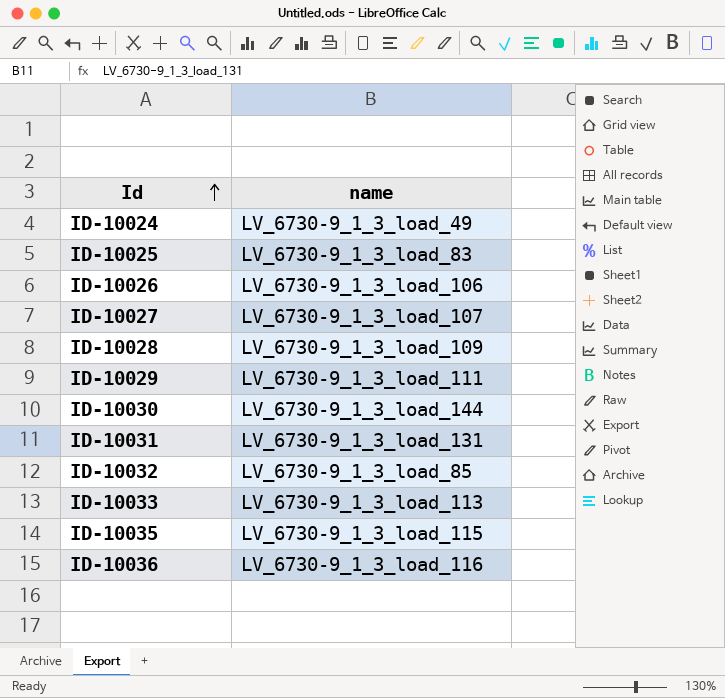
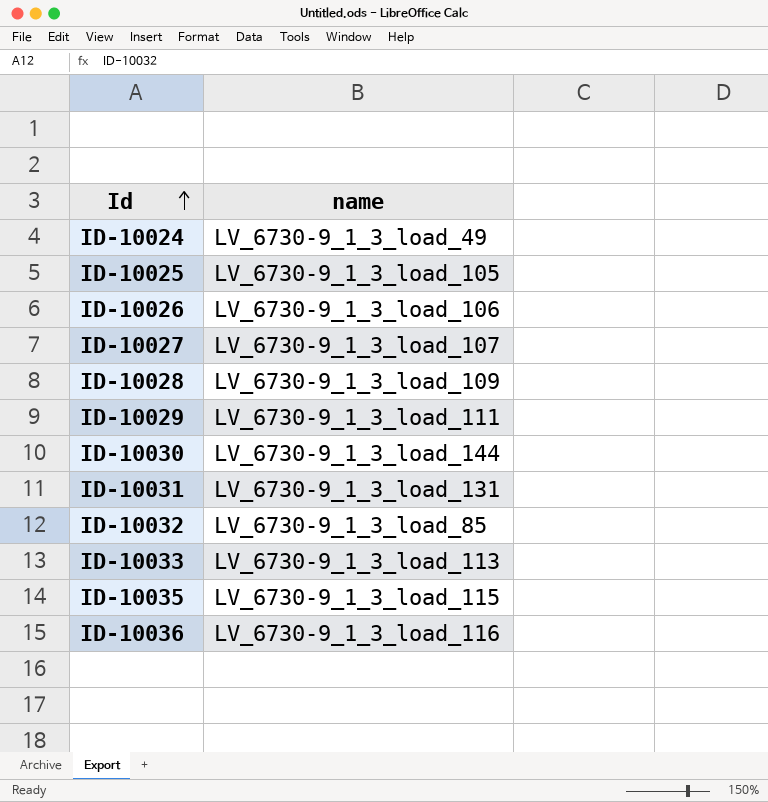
ID-10025 | name: LV_6730-9_1_3_load_83 -> LV_6730-9_1_3_load_105

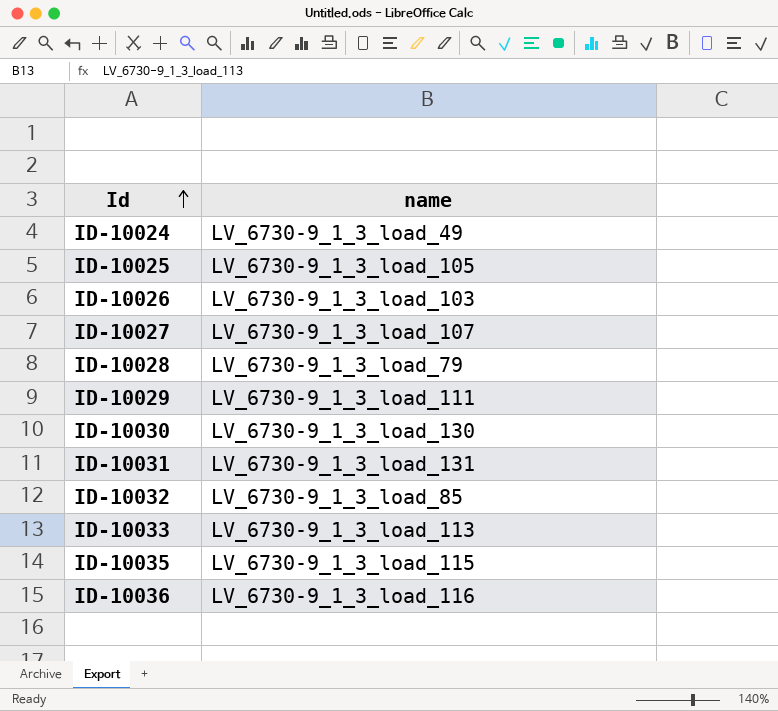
ID-10026 | name: LV_6730-9_1_3_load_106 -> LV_6730-9_1_3_load_103
ID-10028 | name: LV_6730-9_1_3_load_109 -> LV_6730-9_1_3_load_79
ID-10030 | name: LV_6730-9_1_3_load_144 -> LV_6730-9_1_3_load_130

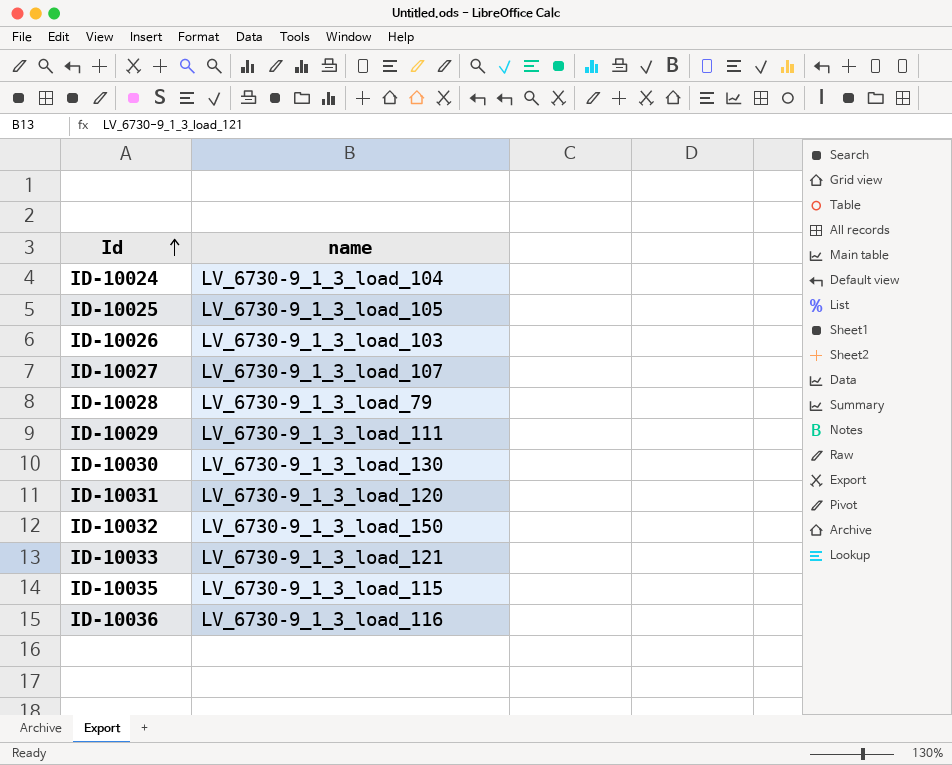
ID-10024 | name: LV_6730-9_1_3_load_49 -> LV_6730-9_1_3_load_104
ID-10031 | name: LV_6730-9_1_3_load_131 -> LV_6730-9_1_3_load_120
ID-10032 | name: LV_6730-9_1_3_load_85 -> LV_6730-9_1_3_load_150
ID-10033 | name: LV_6730-9_1_3_load_113 -> LV_6730-9_1_3_load_121

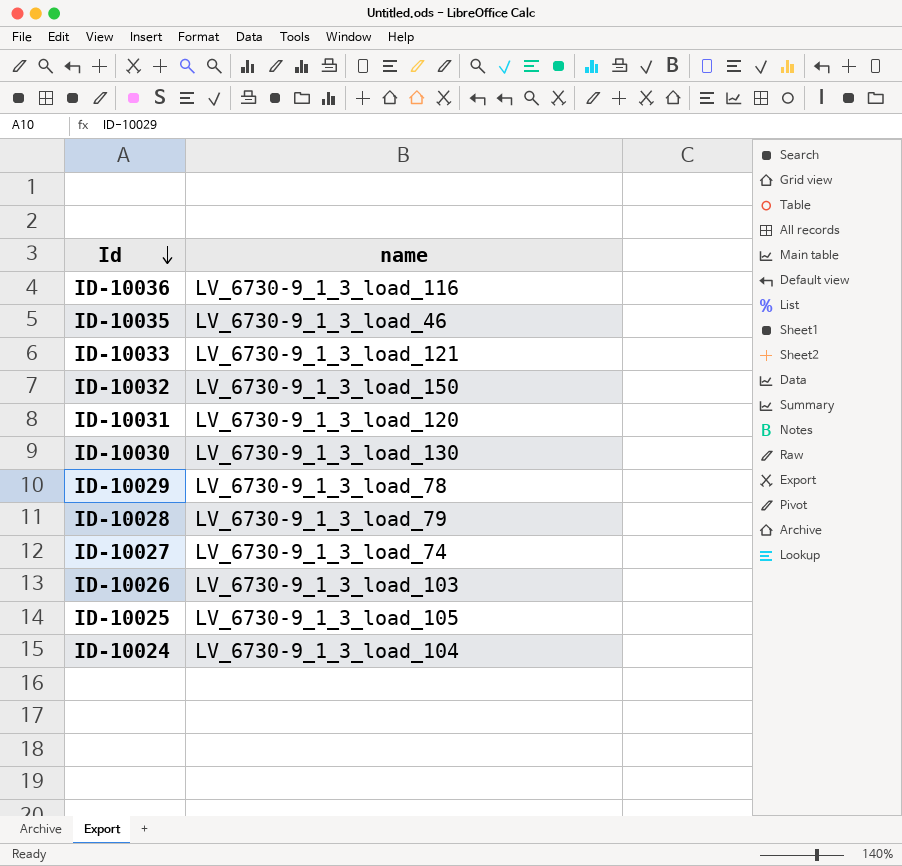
row order: Id ascending -> Id descending
ID-10035 | name: LV_6730-9_1_3_load_115 -> LV_6730-9_1_3_load_46
ID-10029 | name: LV_6730-9_1_3_load_111 -> LV_6730-9_1_3_load_78
ID-10027 | name: LV_6730-9_1_3_load_107 -> LV_6730-9_1_3_load_74

